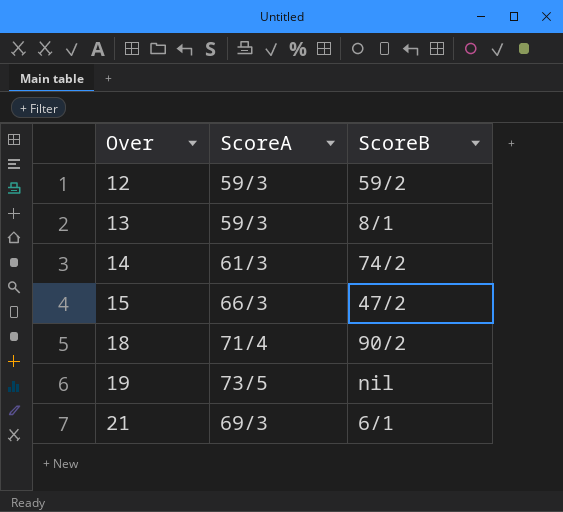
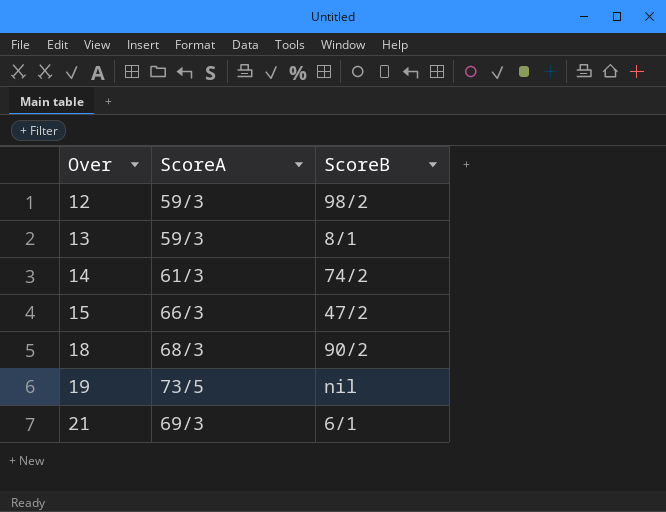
12 | ScoreB: 59/2 -> 98/2
18 | ScoreA: 71/4 -> 68/3

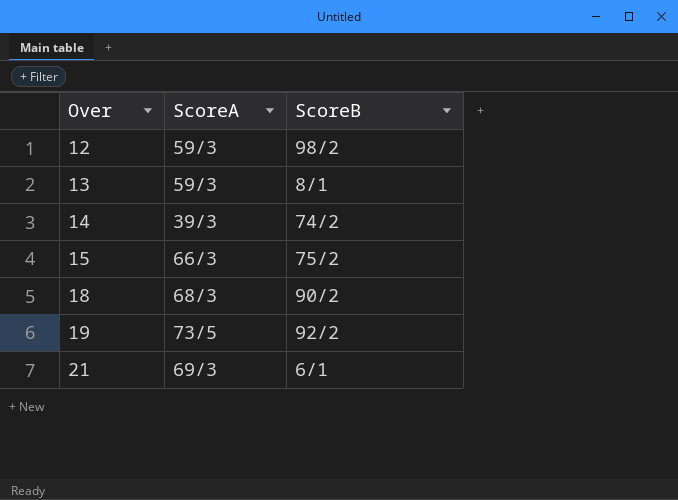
14 | ScoreA: 61/3 -> 39/3
15 | ScoreB: 47/2 -> 75/2
19 | ScoreB: nil -> 92/2

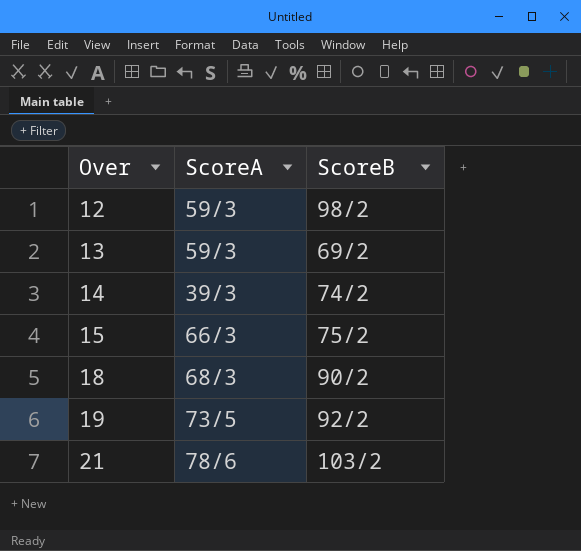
13 | ScoreB: 8/1 -> 69/2
21 | ScoreA: 69/3 -> 78/6
21 | ScoreB: 6/1 -> 103/2

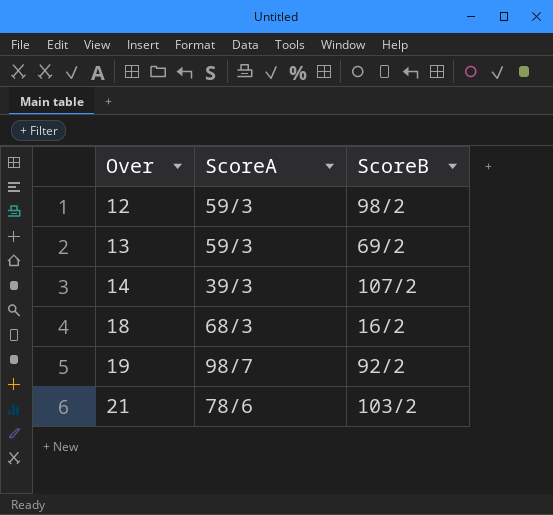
row 15: 66/3 | 75/2 -> none
14 | ScoreB: 74/2 -> 107/2
18 | ScoreB: 90/2 -> 16/2
19 | ScoreA: 73/5 -> 98/7

